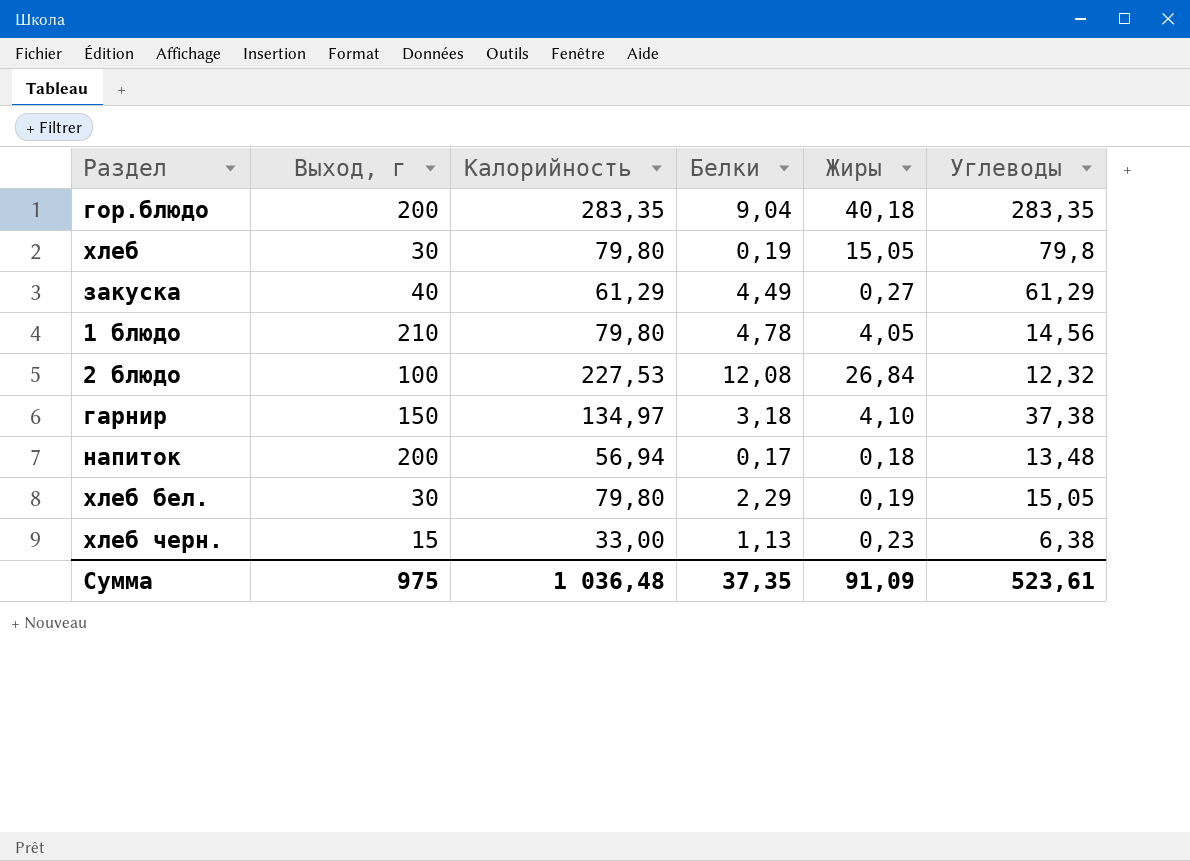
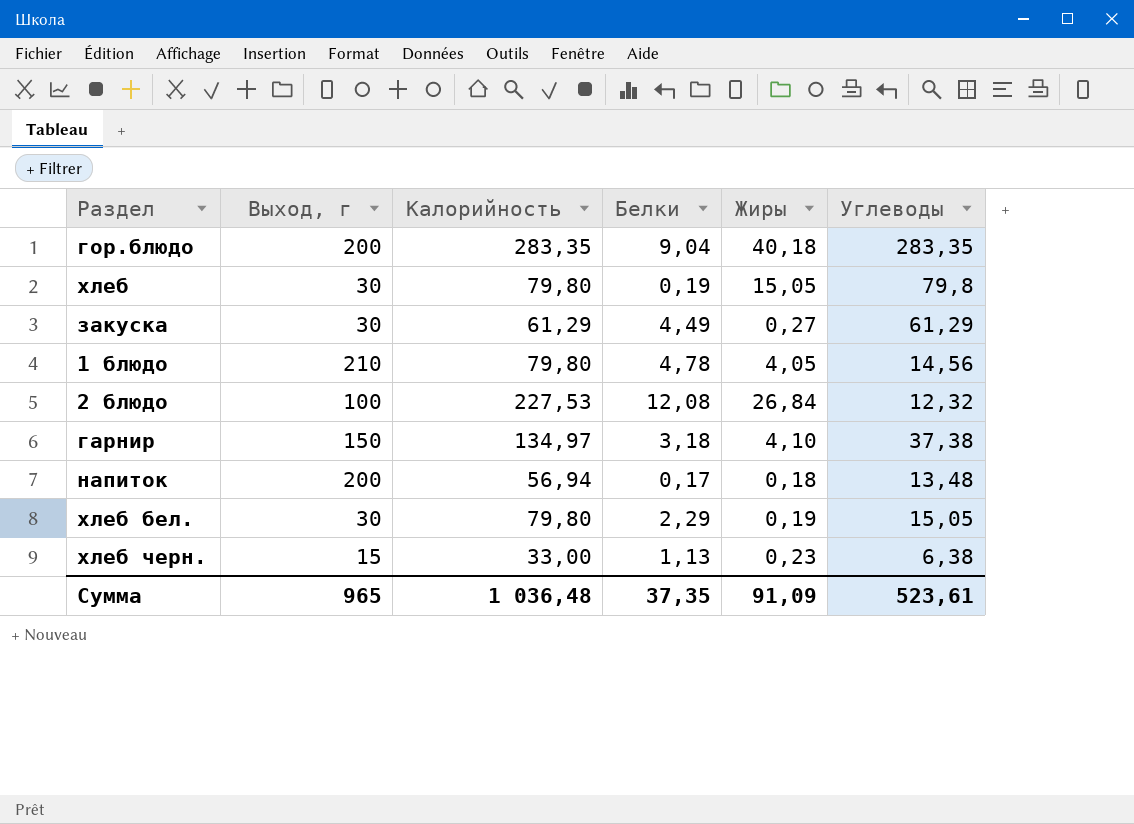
закуска | Выход, г: 40 -> 30
Сумма | Выход, г: 975 -> 965

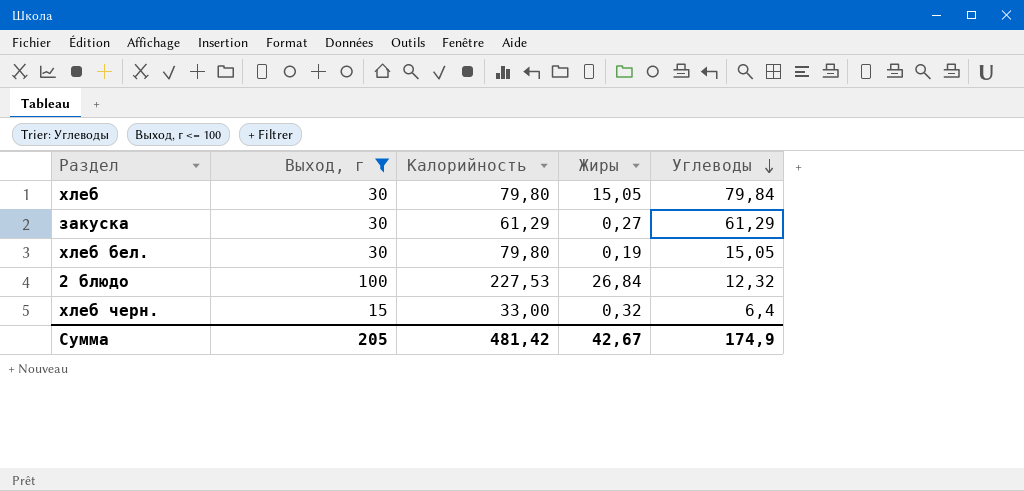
filter: none -> Выход, г <= 100
row order: none -> Углеводы descending
column Белки | position: 4 -> none
хлеб | Углеводы: 79,8 -> 79,84
хлеб черн. | Жиры: 0,23 -> 0,32
хлеб черн. | Углеводы: 6,38 -> 6,4
Сумма | Выход, г: 965 -> 205
Сумма | Калорийность: 1 036,48 -> 481,42
Сумма | Жиры: 91,09 -> 42,67
Сумма | Углеводы: 523,61 -> 174,9

